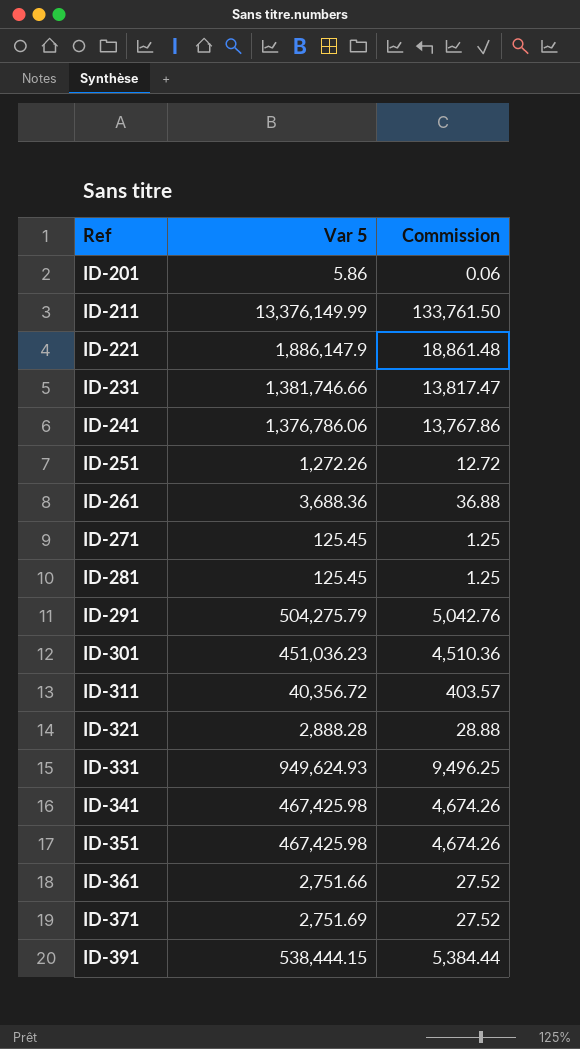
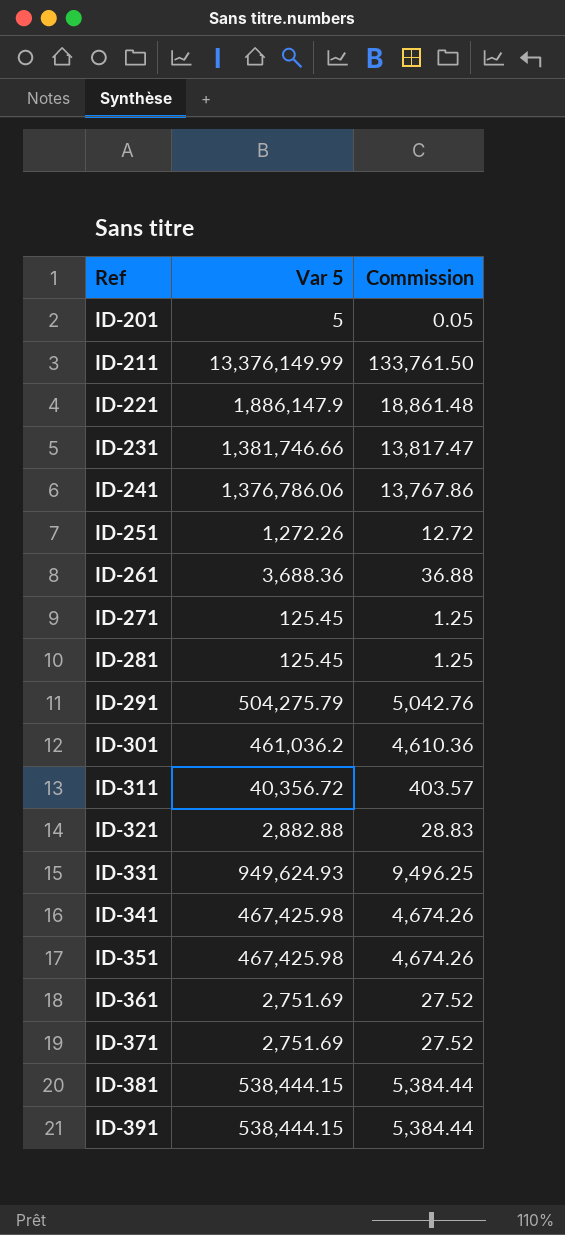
ID-201 | Var 5: 5.86 -> 5
ID-201 | Commission: 0.06 -> 0.05
ID-301 | Var 5: 451,036.23 -> 461,036.2
ID-301 | Commission: 4,510.36 -> 4,610.36
ID-321 | Var 5: 2,888.28 -> 2,882.88
ID-321 | Commission: 28.88 -> 28.83
ID-361 | Var 5: 2,751.66 -> 2,751.69
row ID-381: none -> 538,444.15 | 5,384.44

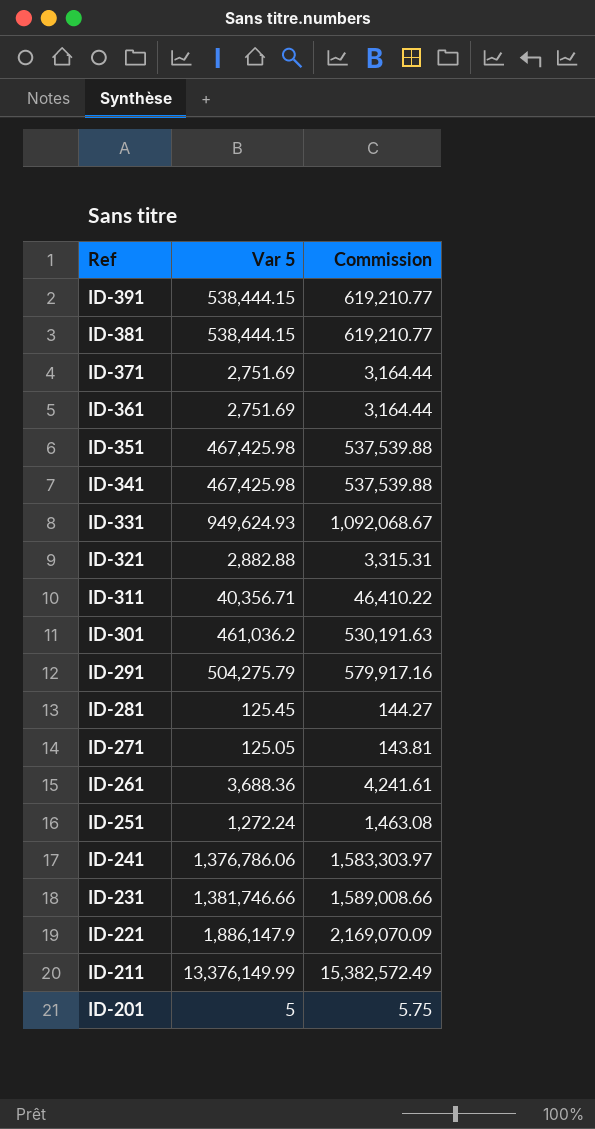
row order: Ref ascending -> Ref descending
column Commission | formula: [Var 5] * 0.01 -> [Var 5] * 1.15
ID-311 | Var 5: 40,356.72 -> 40,356.71
ID-271 | Var 5: 125.45 -> 125.05
ID-251 | Var 5: 1,272.26 -> 1,272.24

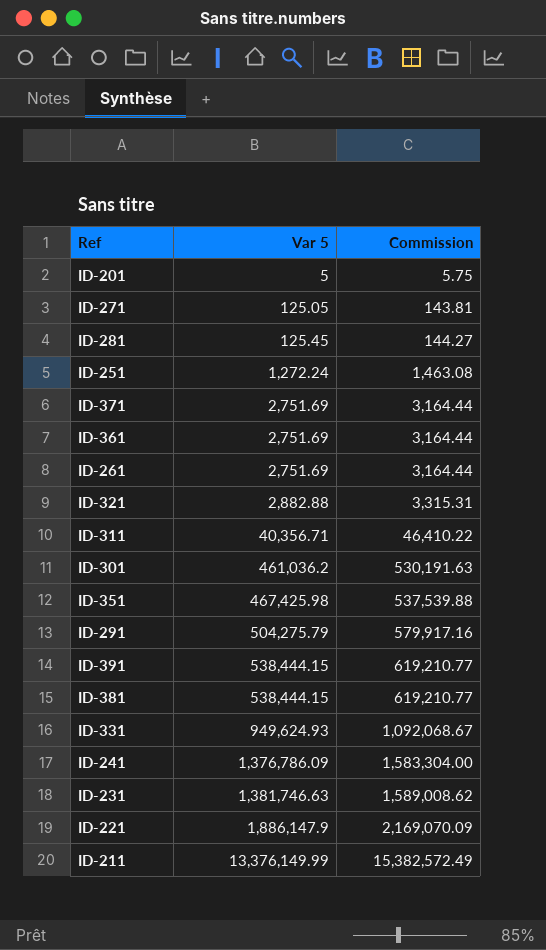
row order: Ref descending -> Var 5 ascending
row ID-341: 467,425.98 | 537,539.88 -> none
ID-261 | Var 5: 3,688.36 -> 2,751.69
ID-261 | Commission: 4,241.61 -> 3,164.44
ID-241 | Var 5: 1,376,786.06 -> 1,376,786.09
ID-241 | Commission: 1,583,303.97 -> 1,583,304.00
ID-231 | Var 5: 1,381,746.66 -> 1,381,746.63
ID-231 | Commission: 1,589,008.66 -> 1,589,008.62

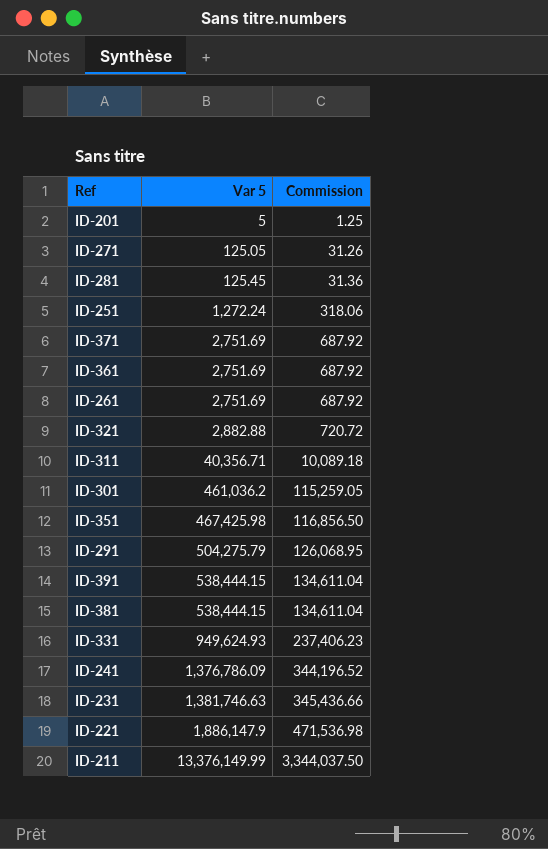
column Commission | formula: [Var 5] * 1.15 -> [Var 5] * 0.25

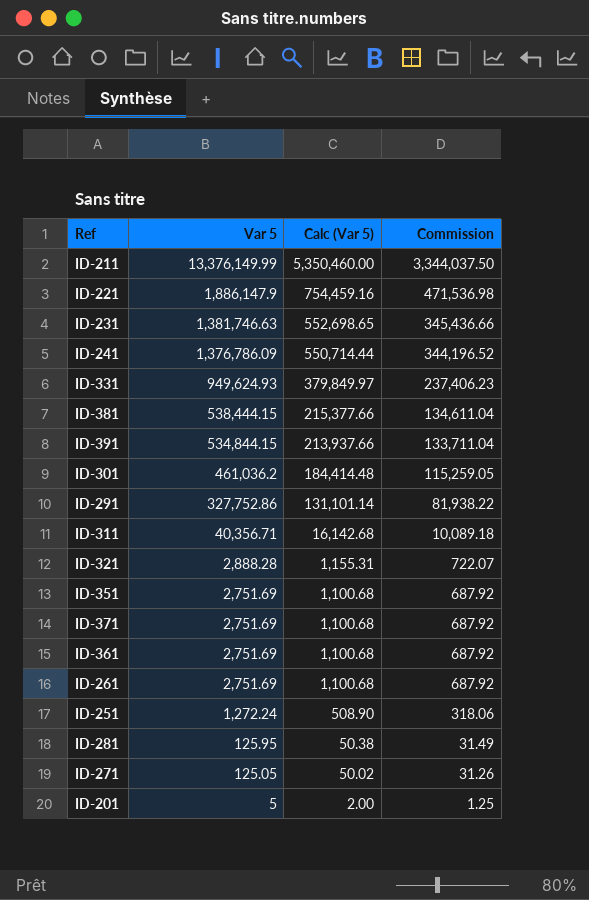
row order: Var 5 ascending -> Var 5 descending
column Calc (Var 5) | formula: none -> [Var 5] * 0.4
ID-391 | Var 5: 538,444.15 -> 534,844.15
ID-391 | Commission: 134,611.04 -> 133,711.04
ID-291 | Var 5: 504,275.79 -> 327,752.86
ID-291 | Commission: 126,068.95 -> 81,938.22
ID-321 | Var 5: 2,882.88 -> 2,888.28
ID-321 | Commission: 720.72 -> 722.07
ID-351 | Var 5: 467,425.98 -> 2,751.69
ID-351 | Commission: 116,856.50 -> 687.92
ID-281 | Var 5: 125.45 -> 125.95
ID-281 | Commission: 31.36 -> 31.49

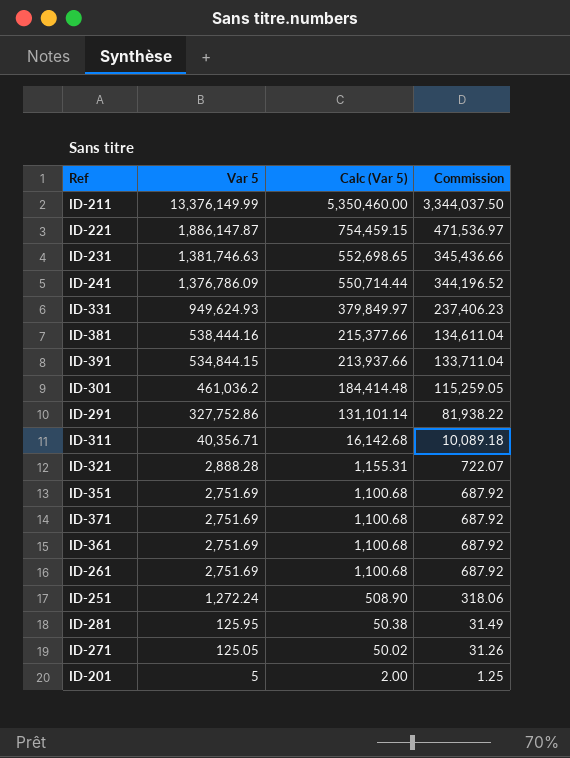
ID-221 | Var 5: 1,886,147.9 -> 1,886,147.87
ID-221 | Calc (Var 5): 754,459.16 -> 754,459.15
ID-221 | Commission: 471,536.98 -> 471,536.97
ID-381 | Var 5: 538,444.15 -> 538,444.16

